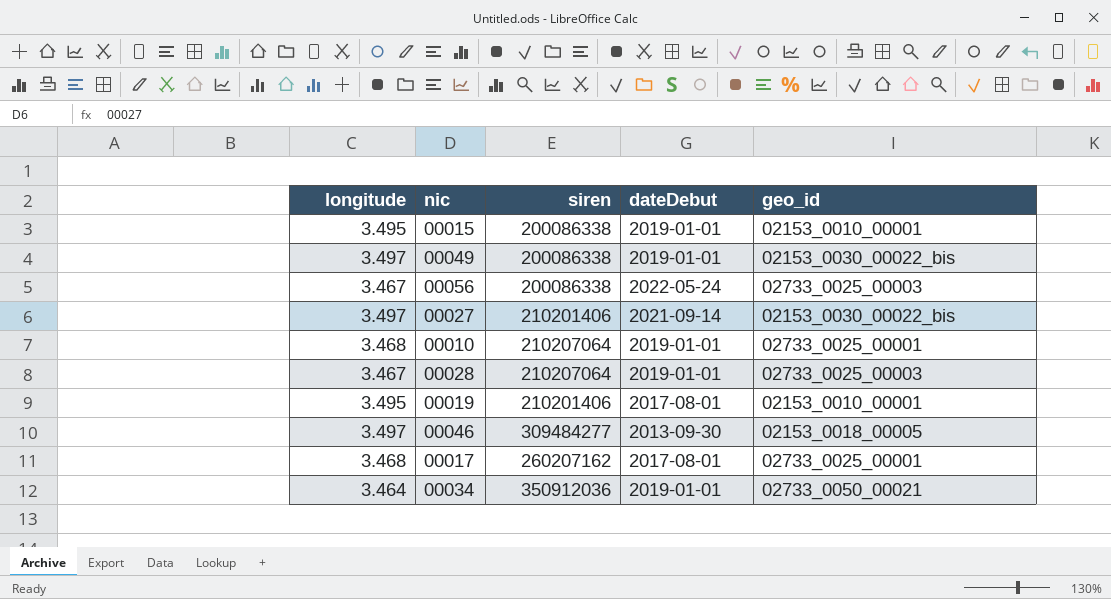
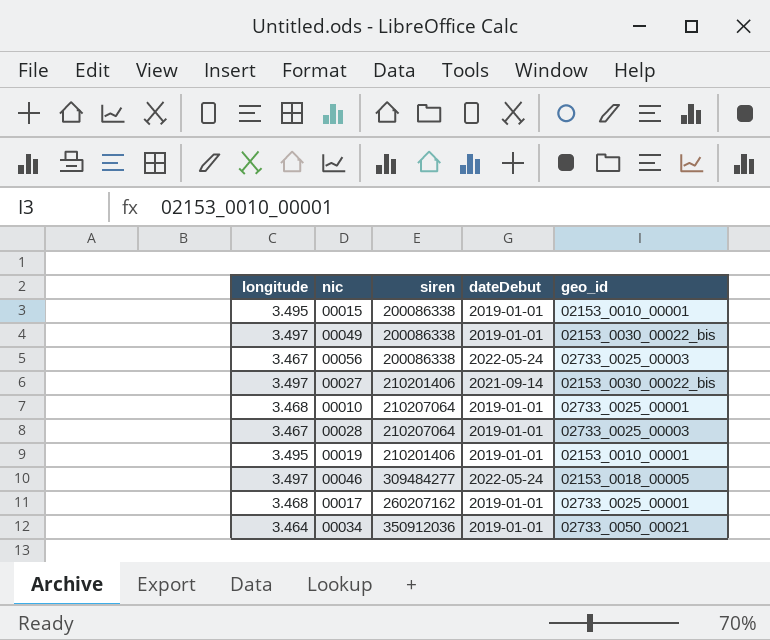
00019 | dateDebut: 2017-08-01 -> 2019-01-01
00046 | dateDebut: 2013-09-30 -> 2022-05-24
00017 | dateDebut: 2017-08-01 -> 2019-01-01

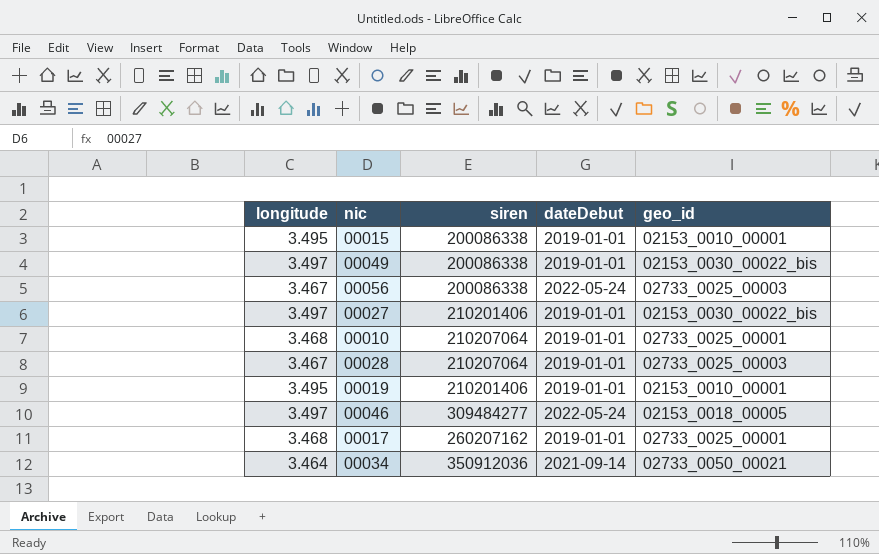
00027 | dateDebut: 2021-09-14 -> 2019-01-01
00034 | dateDebut: 2019-01-01 -> 2021-09-14

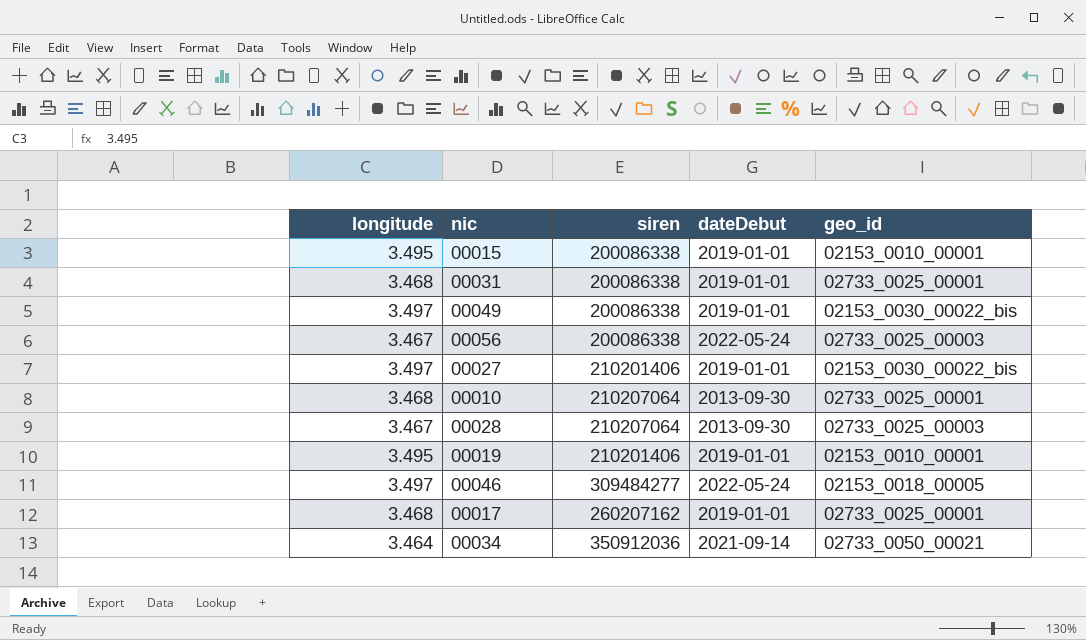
row 00031: none -> 3.468 | 200086338 | 2019-01-01 | 02733_0025_00001
00010 | dateDebut: 2019-01-01 -> 2013-09-30
00028 | dateDebut: 2019-01-01 -> 2013-09-30

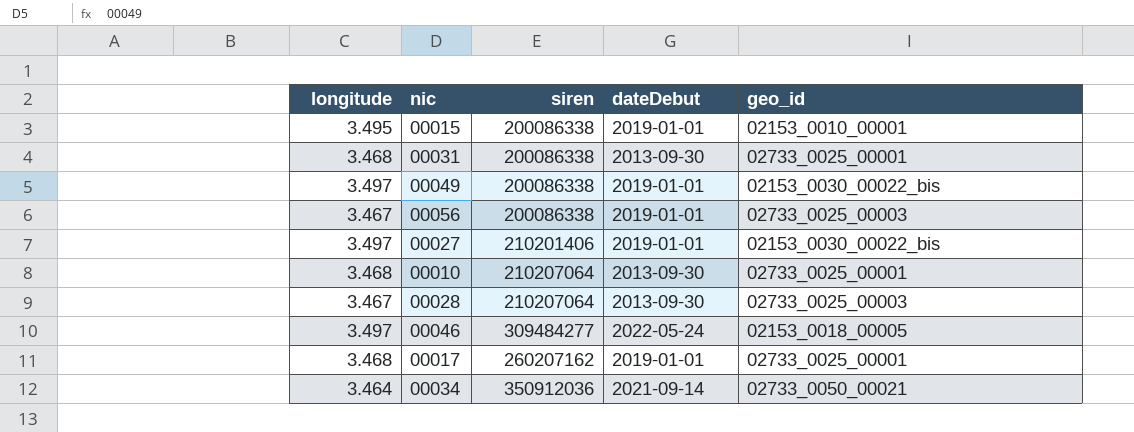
row 00019: 3.495 | 210201406 | 2019-01-01 | 02153_0010_00001 -> none
00031 | dateDebut: 2019-01-01 -> 2013-09-30
00056 | dateDebut: 2022-05-24 -> 2019-01-01

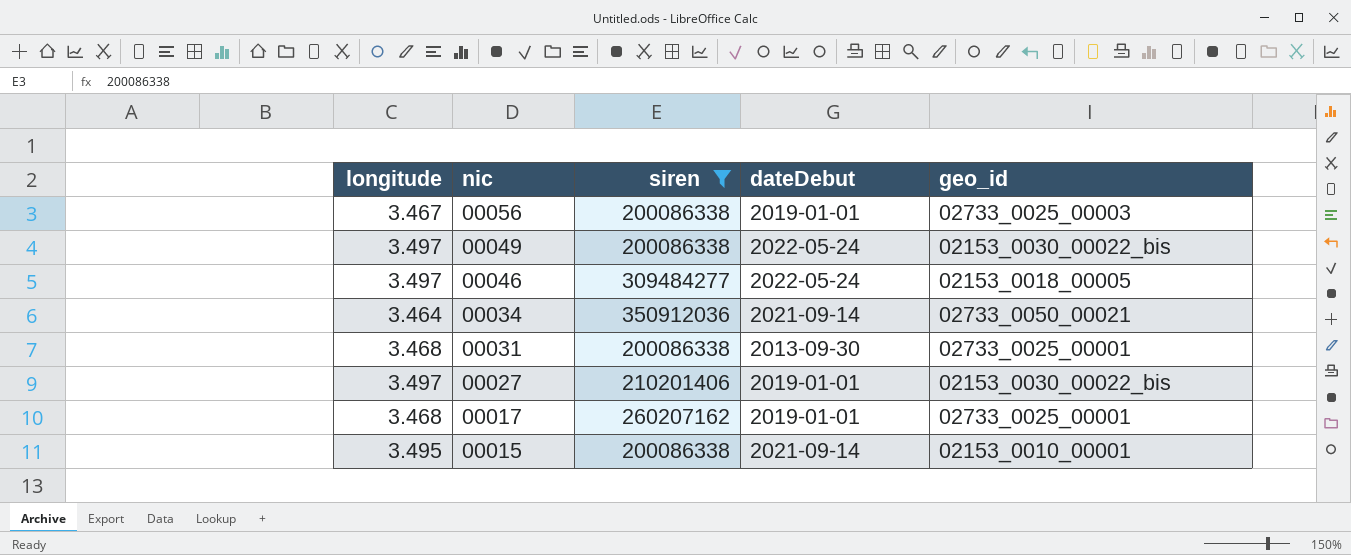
filter: none -> siren != 210207064
row order: none -> nic descending
00049 | dateDebut: 2019-01-01 -> 2022-05-24
00015 | dateDebut: 2019-01-01 -> 2021-09-14

